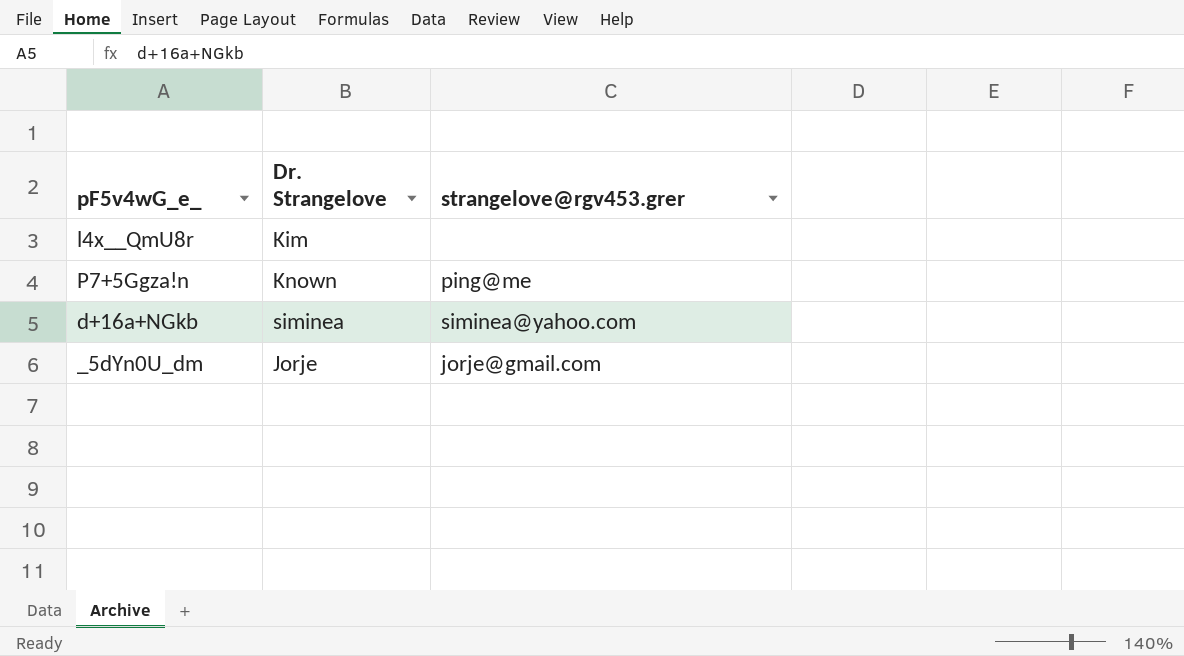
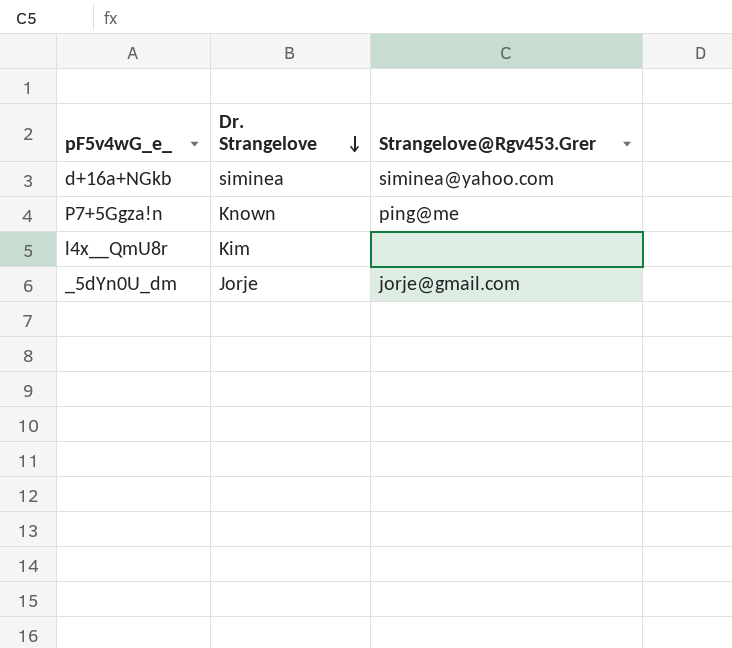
row order: none -> Dr. Strangelove descending
column name: strangelove@rgv453.grer -> Strangelove@Rgv453.Grer

